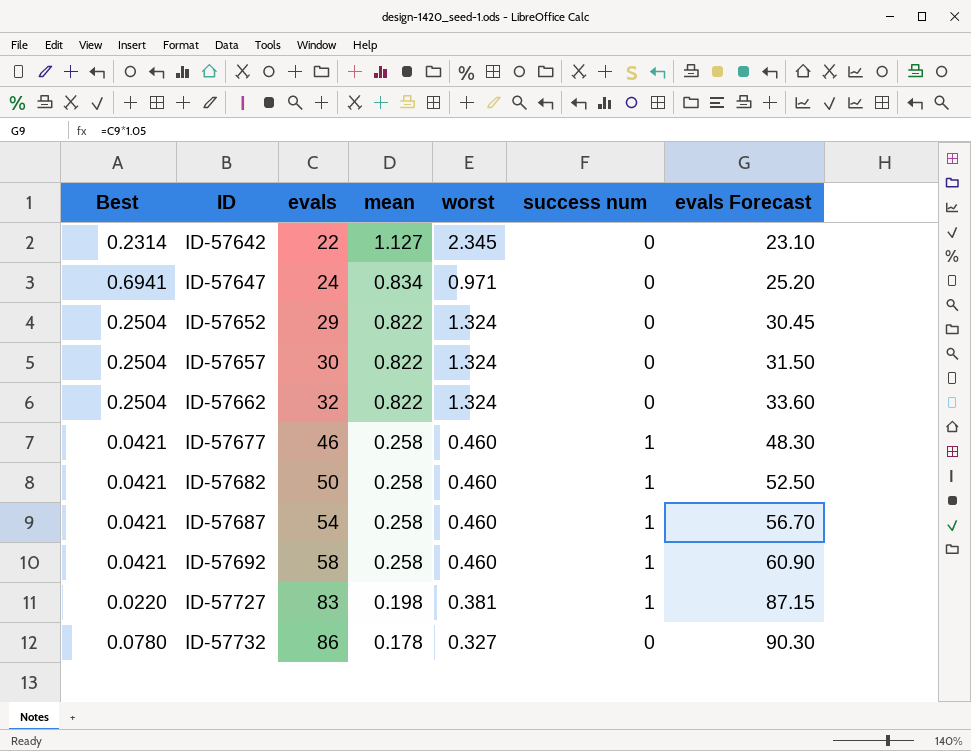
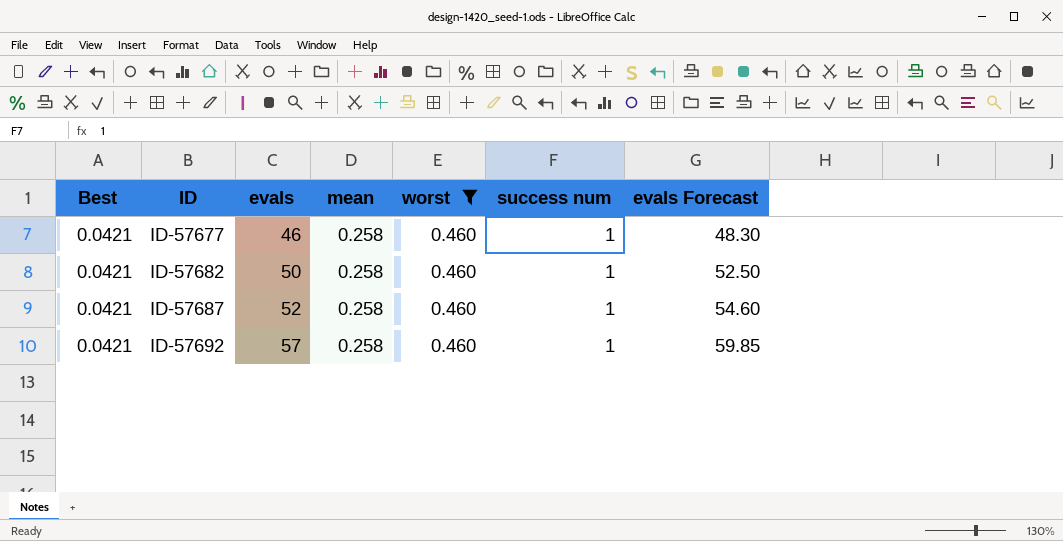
filter: none -> worst = 0.460
ID-57687 | evals: 54 -> 52
ID-57687 | evals Forecast: 56.70 -> 54.60
ID-57692 | evals: 58 -> 57
ID-57692 | evals Forecast: 60.90 -> 59.85

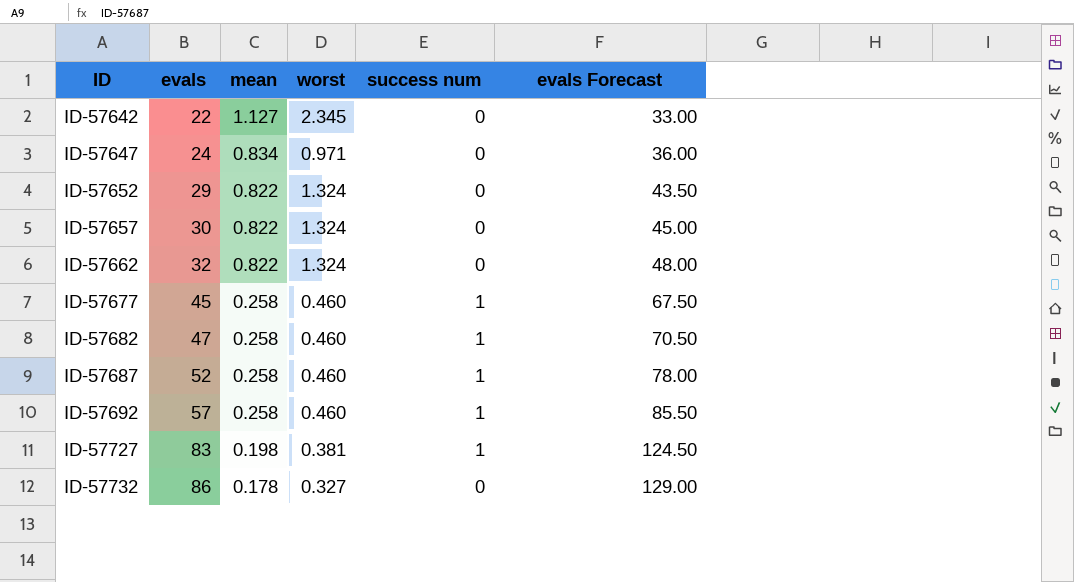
filter: worst = 0.460 -> none
column Best | position: 1 -> none
column evals Forecast | formula: [evals] * 1.05 -> [evals] * 1.5
ID-57677 | evals: 46 -> 45
ID-57682 | evals: 50 -> 47

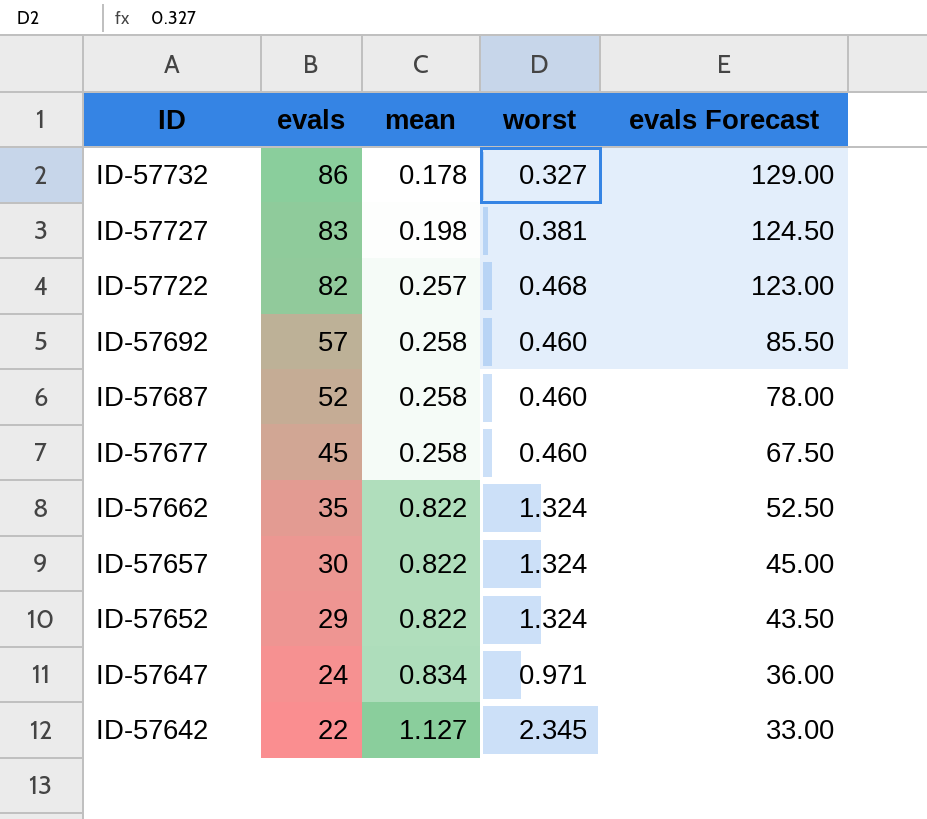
row order: ID ascending -> ID descending
column success num | position: 5 -> none
row ID-57682: 47 | 0.258 | 0.460 | 1 | 70.50 -> none
row ID-57722: none -> 82 | 0.257 | 0.468 | 123.00
ID-57662 | evals: 32 -> 35
ID-57662 | evals Forecast: 48.00 -> 52.50

